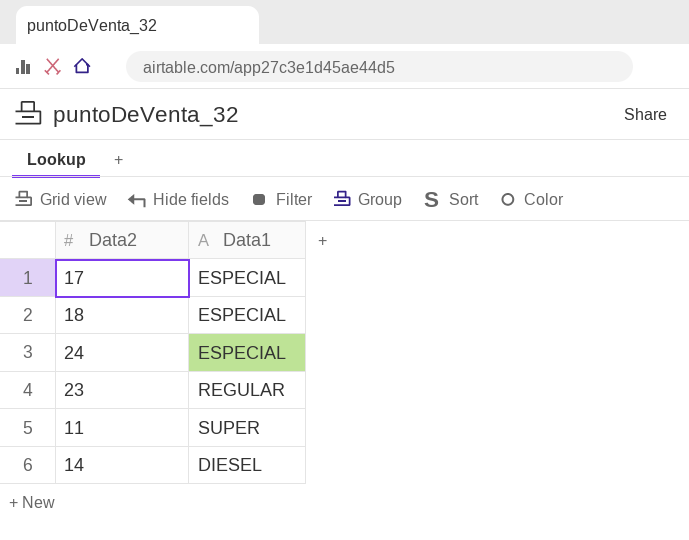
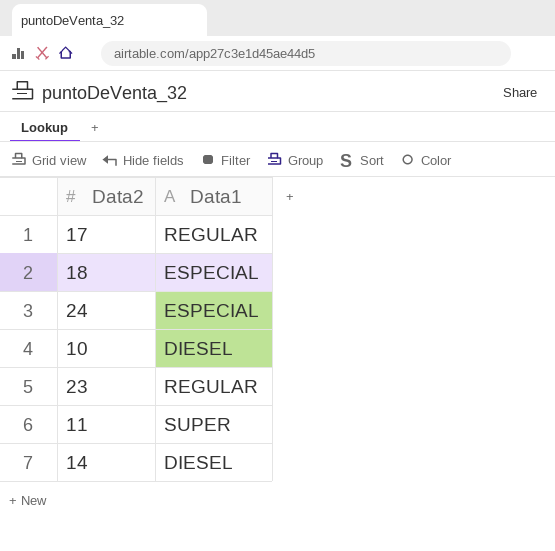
17 | Data1: ESPECIAL -> REGULAR
row 10: none -> DIESEL

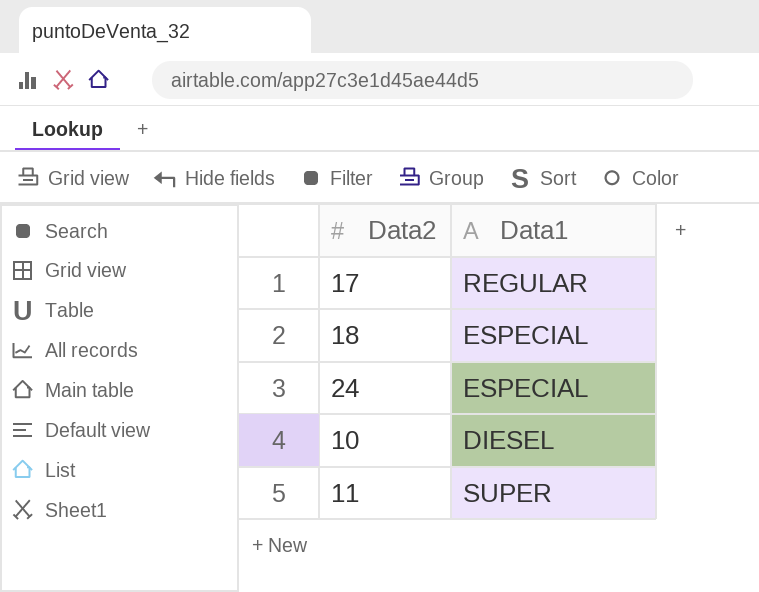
row 23: REGULAR -> none
row 14: DIESEL -> none

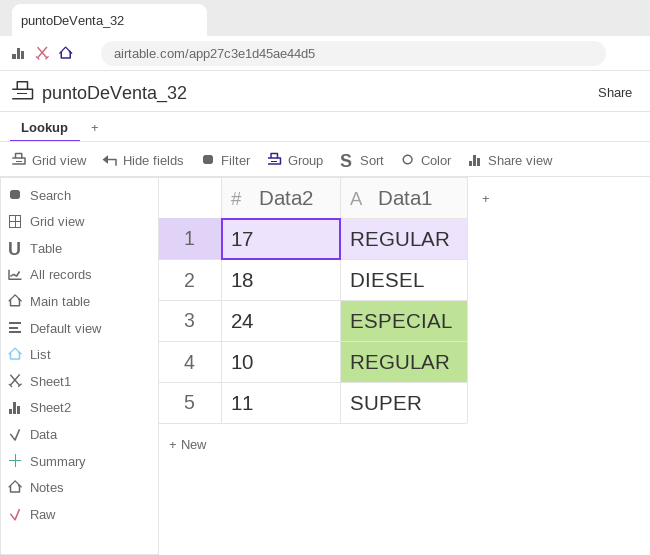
18 | Data1: ESPECIAL -> DIESEL
10 | Data1: DIESEL -> REGULAR

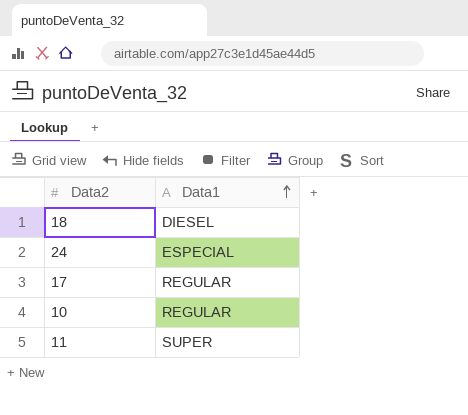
row order: none -> Data1 ascending

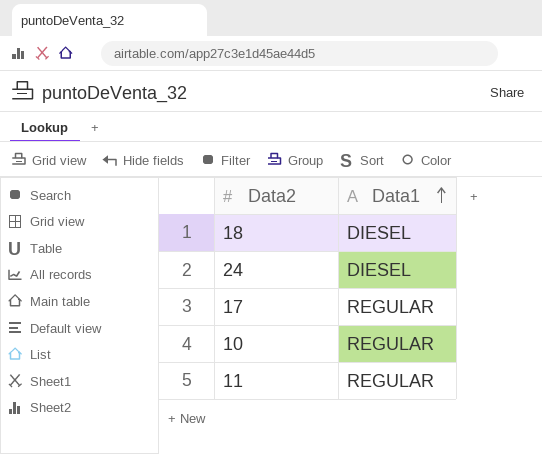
24 | Data1: ESPECIAL -> DIESEL
11 | Data1: SUPER -> REGULAR

